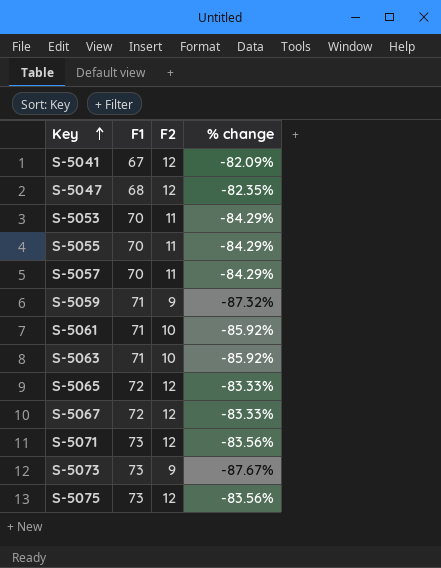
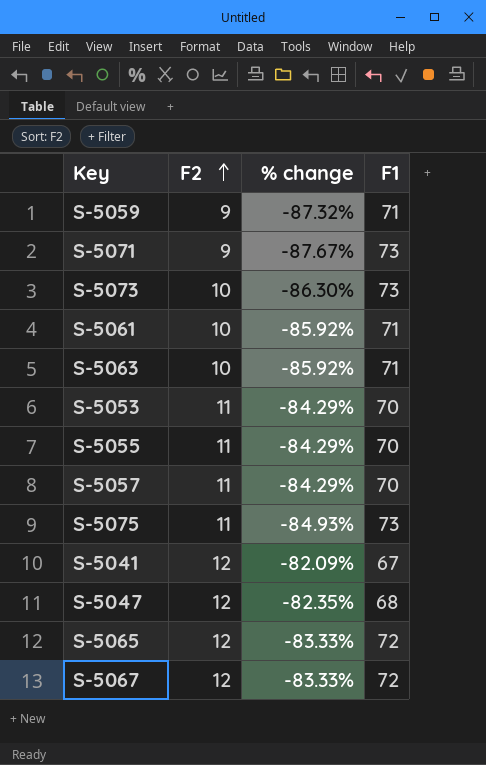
row order: Key ascending -> F2 ascending
column F1 | position: 2 -> 4
S-5071 | F2: 12 -> 9
S-5071 | % change: -83.56% -> -87.67%
S-5073 | F2: 9 -> 10
S-5073 | % change: -87.67% -> -86.30%
S-5075 | F2: 12 -> 11
S-5075 | % change: -83.56% -> -84.93%

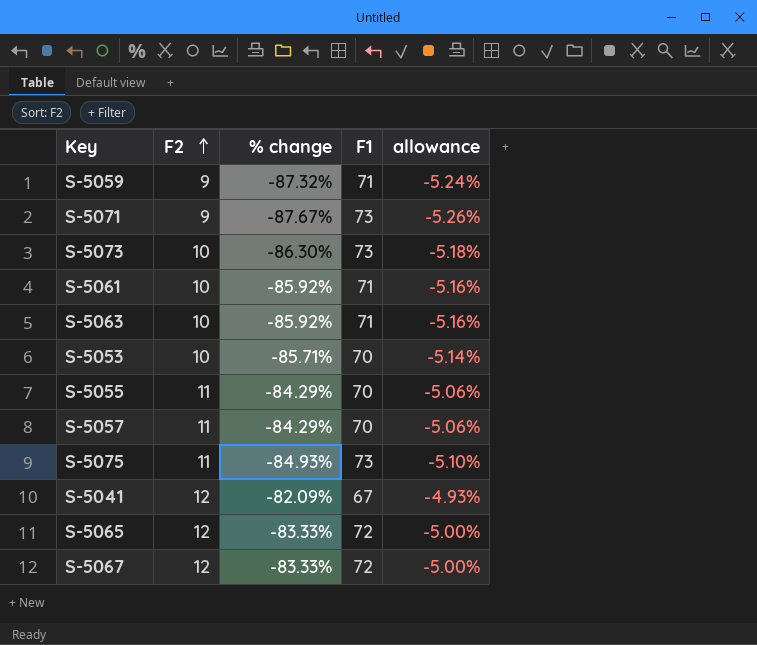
column allowance | formula: none -> [% change] * 0.06
row S-5047: 12 | -82.35% | 68 -> none
S-5053 | F2: 11 -> 10
S-5053 | % change: -84.29% -> -85.71%

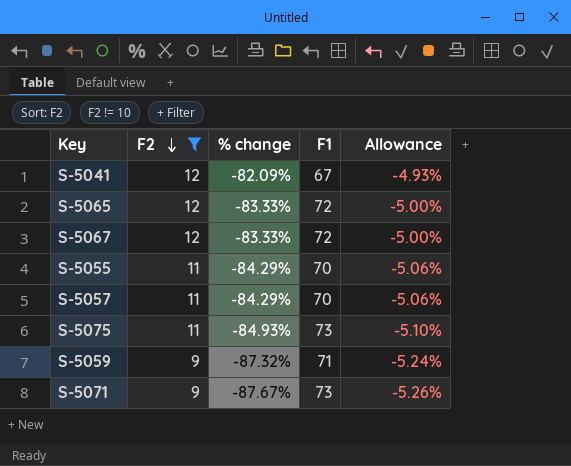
filter: none -> F2 != 10
row order: F2 ascending -> F2 descending
column name: allowance -> Allowance

